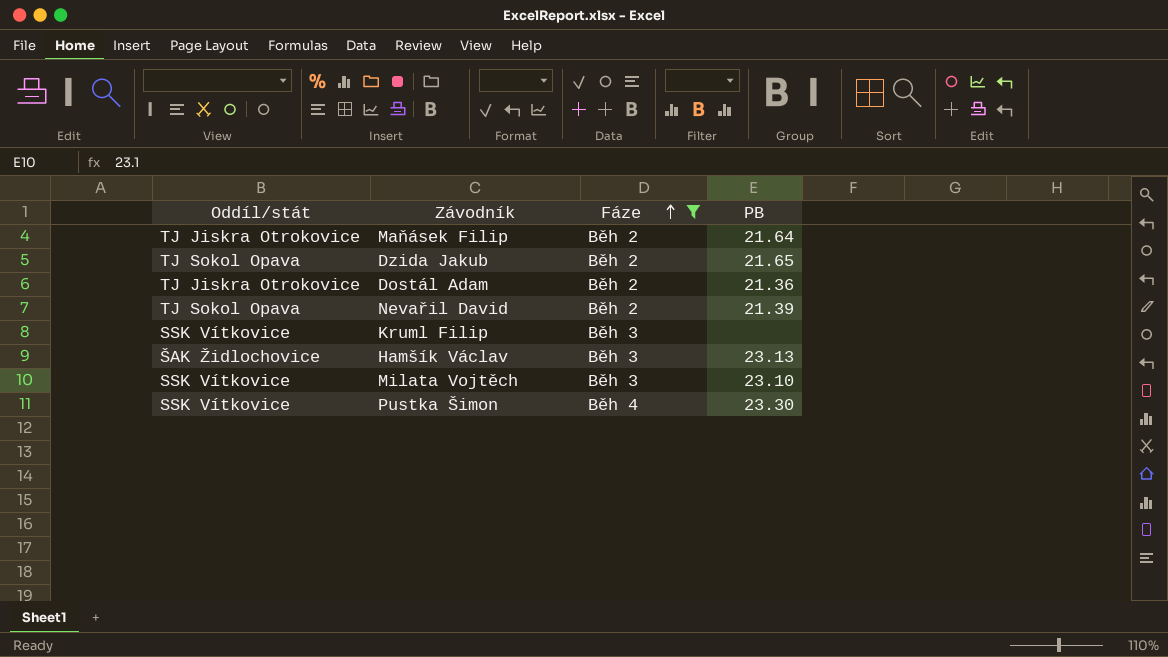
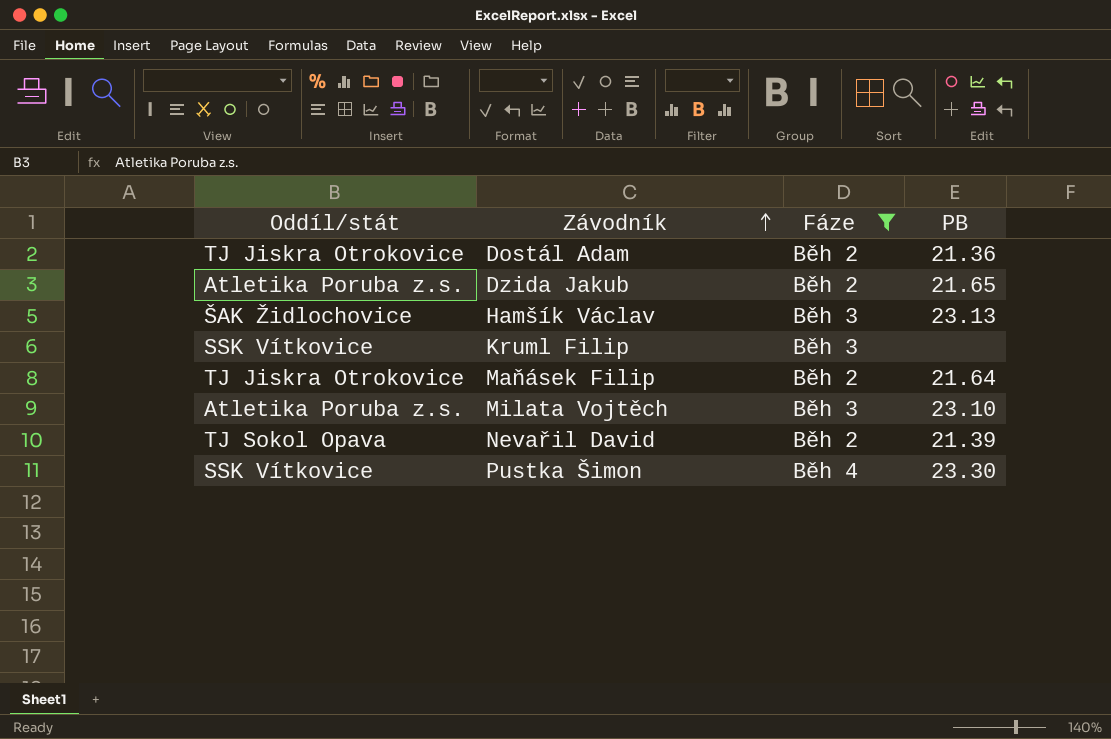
row order: Fáze ascending -> Závodník ascending
Dzida Jakub | Oddíl/stát: TJ Sokol Opava -> Atletika Poruba z.s.
Milata Vojtěch | Oddíl/stát: SSK Vítkovice -> Atletika Poruba z.s.

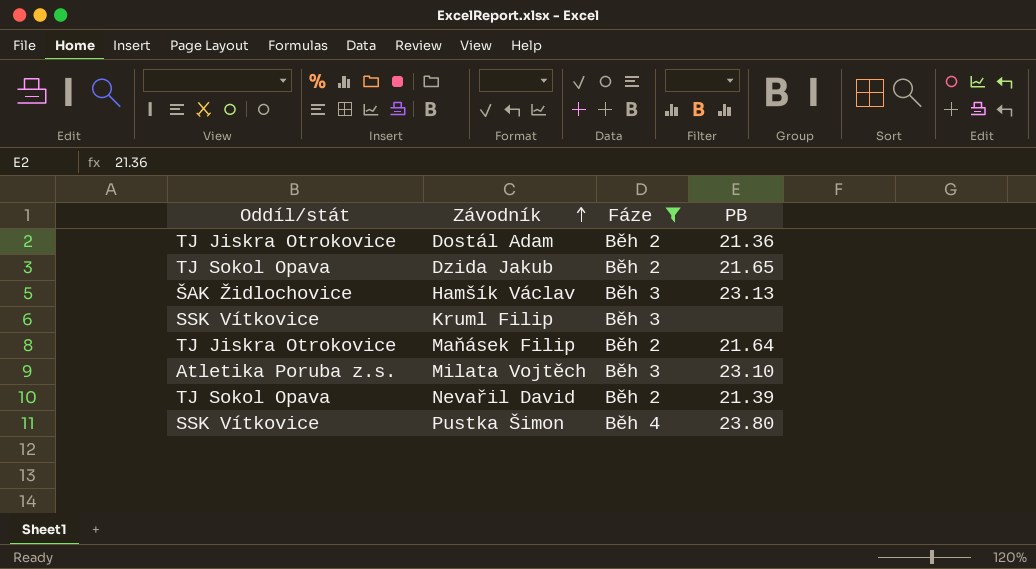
Dzida Jakub | Oddíl/stát: Atletika Poruba z.s. -> TJ Sokol Opava
Pustka Šimon | PB: 23.30 -> 23.80

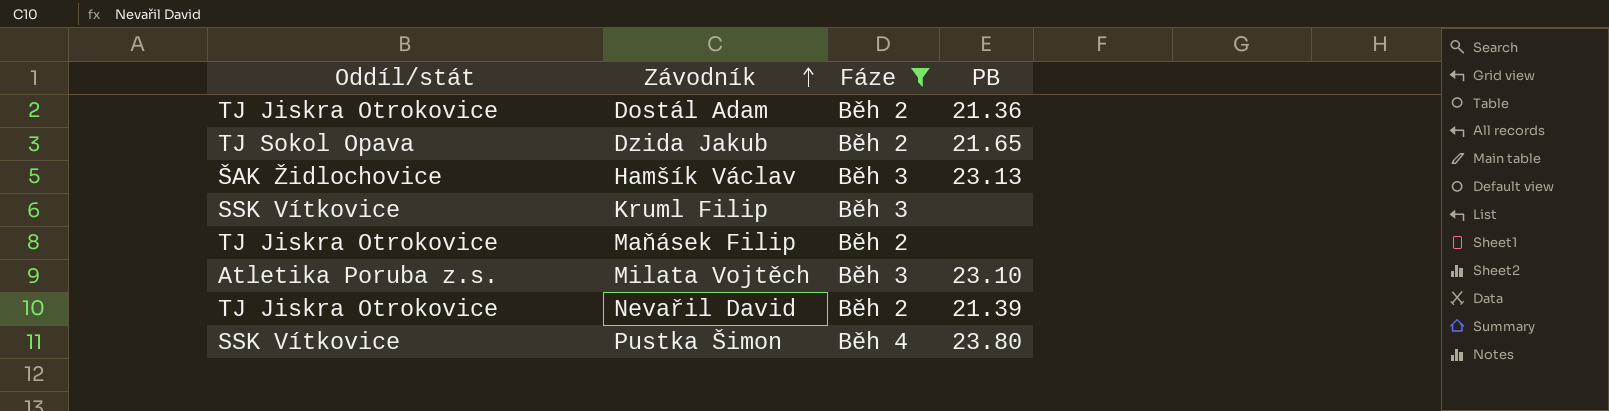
Maňásek Filip | PB: 21.64 -> none
Nevařil David | Oddíl/stát: TJ Sokol Opava -> TJ Jiskra Otrokovice

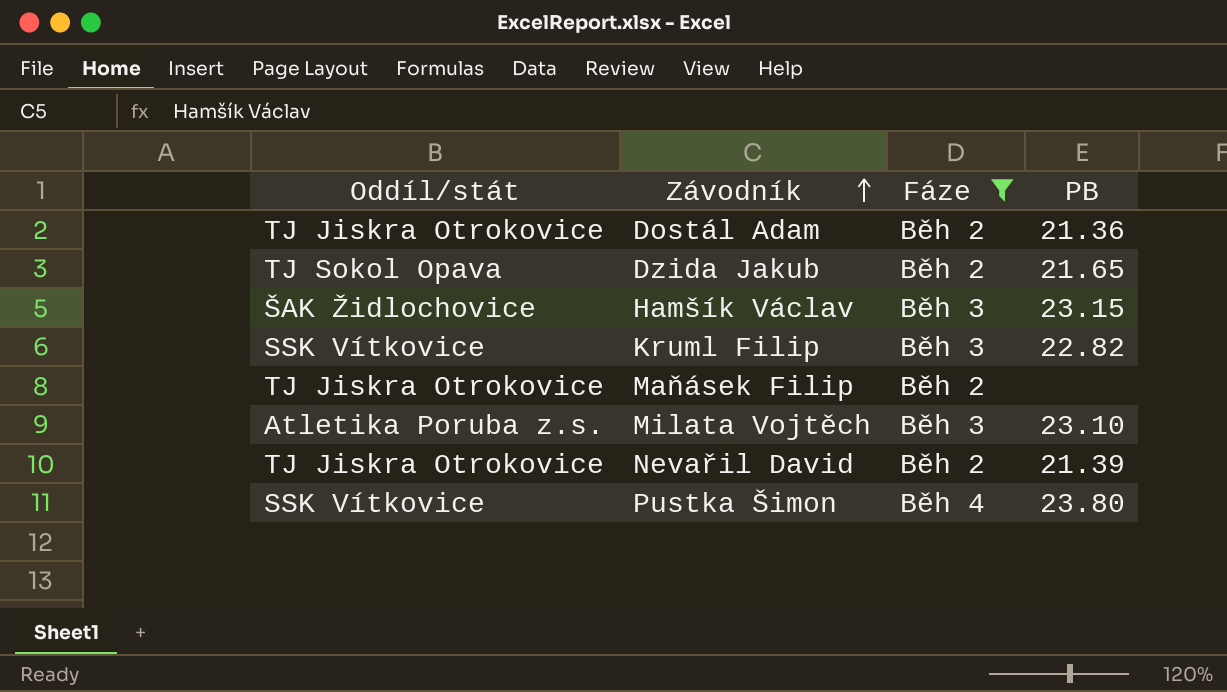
Hamšík Václav | PB: 23.13 -> 23.15
Kruml Filip | PB: none -> 22.82

